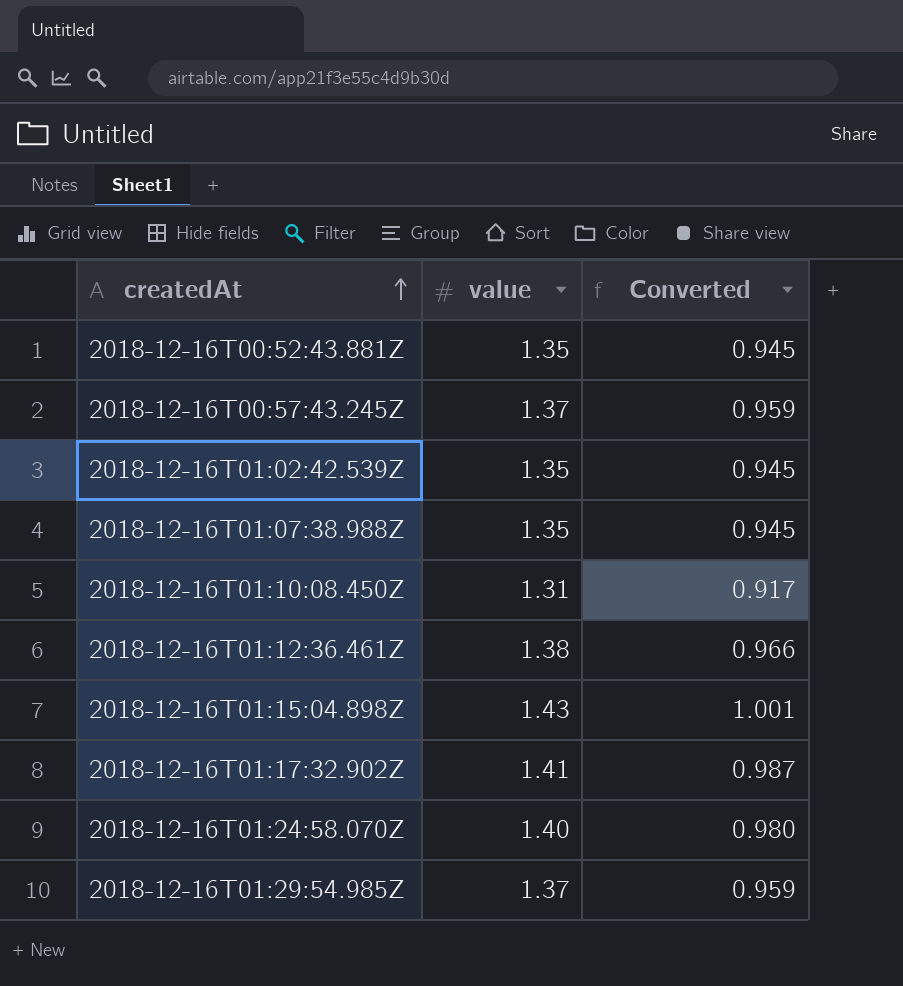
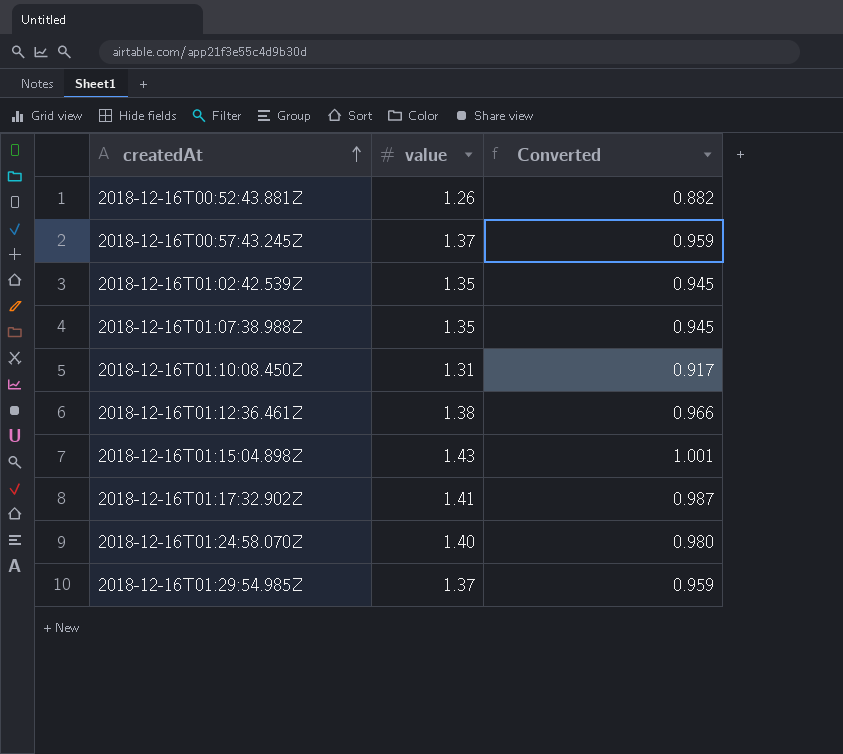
2018-12-16T00:52:43.881Z | value: 1.35 -> 1.26
2018-12-16T00:52:43.881Z | Converted: 0.945 -> 0.882

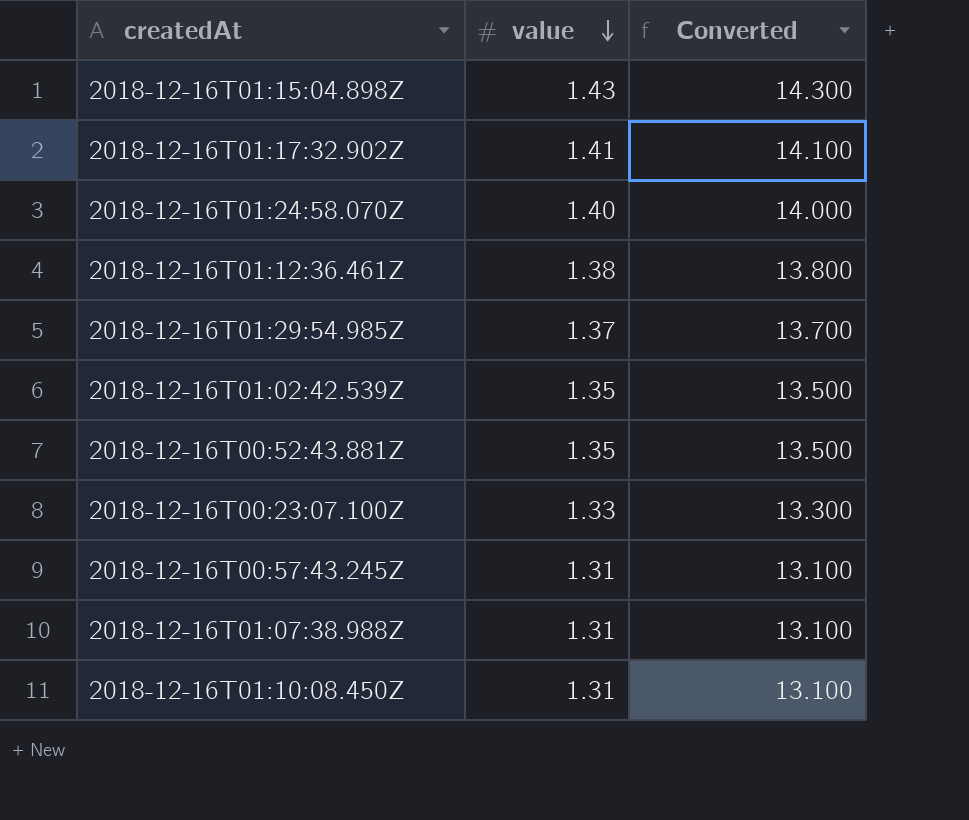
row order: createdAt ascending -> value descending
column Converted | formula: [value] * 0.7 -> [value] * 10
2018-12-16T00:52:43.881Z | value: 1.26 -> 1.35
row 2018-12-16T00:23:07.100Z: none -> 1.33 | 13.300
2018-12-16T00:57:43.245Z | value: 1.37 -> 1.31
2018-12-16T01:07:38.988Z | value: 1.35 -> 1.31

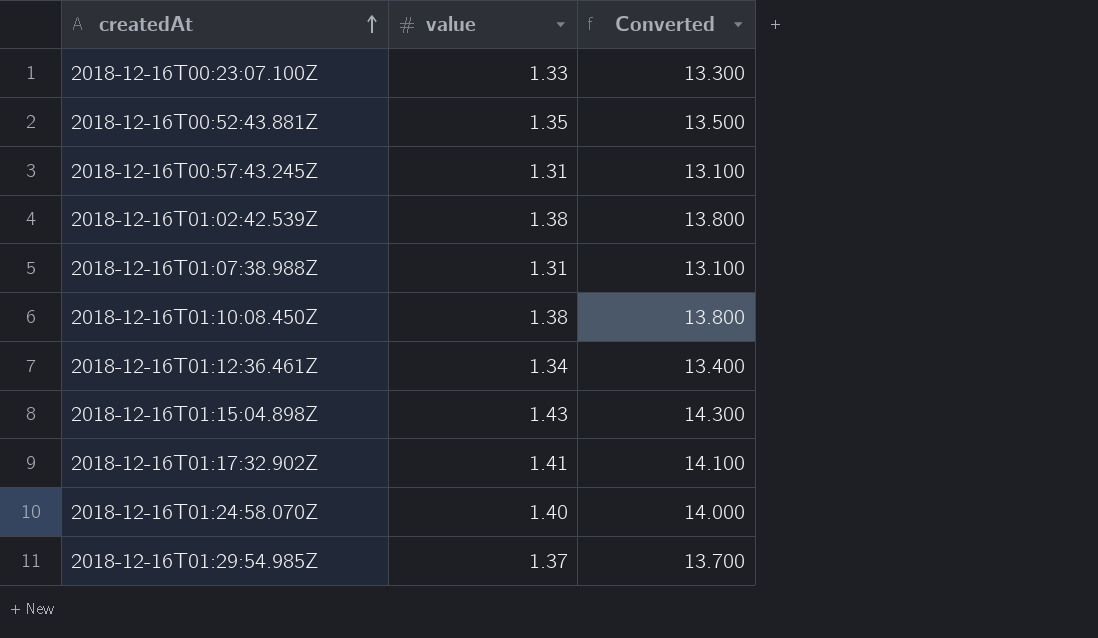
row order: value descending -> createdAt ascending
2018-12-16T01:02:42.539Z | value: 1.35 -> 1.38
2018-12-16T01:02:42.539Z | Converted: 13.500 -> 13.800
2018-12-16T01:10:08.450Z | value: 1.31 -> 1.38
2018-12-16T01:10:08.450Z | Converted: 13.100 -> 13.800
2018-12-16T01:12:36.461Z | value: 1.38 -> 1.34
2018-12-16T01:12:36.461Z | Converted: 13.800 -> 13.400

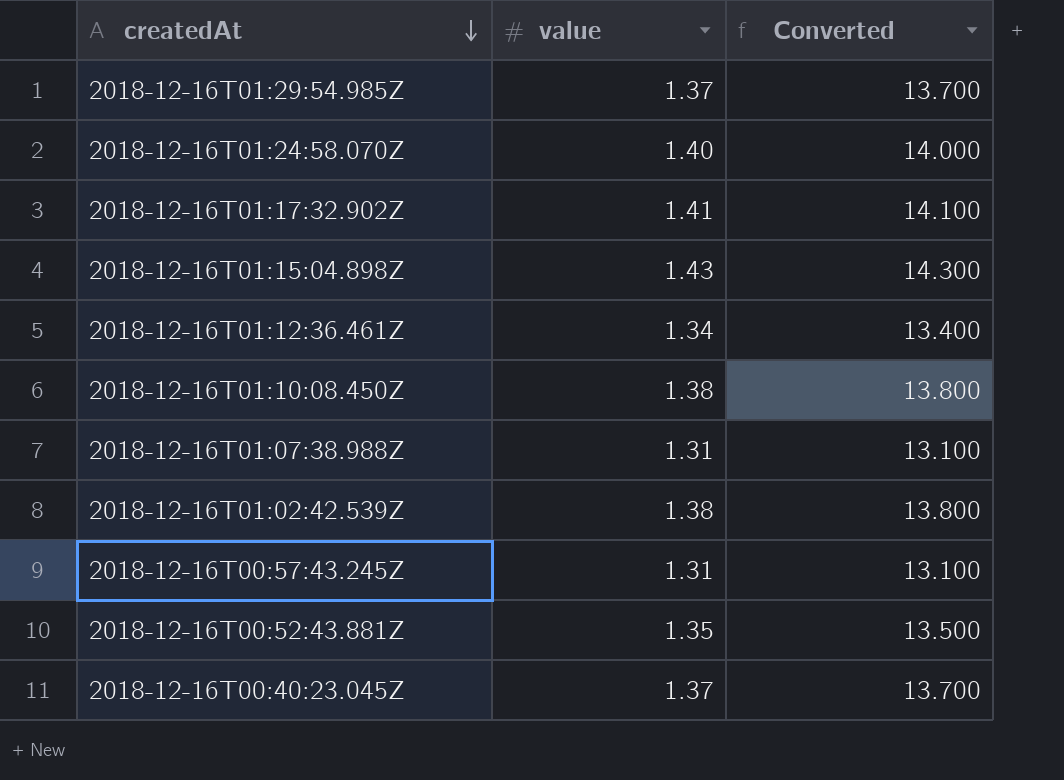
row order: createdAt ascending -> createdAt descending
row 2018-12-16T00:23:07.100Z: 1.33 | 13.300 -> none
row 2018-12-16T00:40:23.045Z: none -> 1.37 | 13.700

